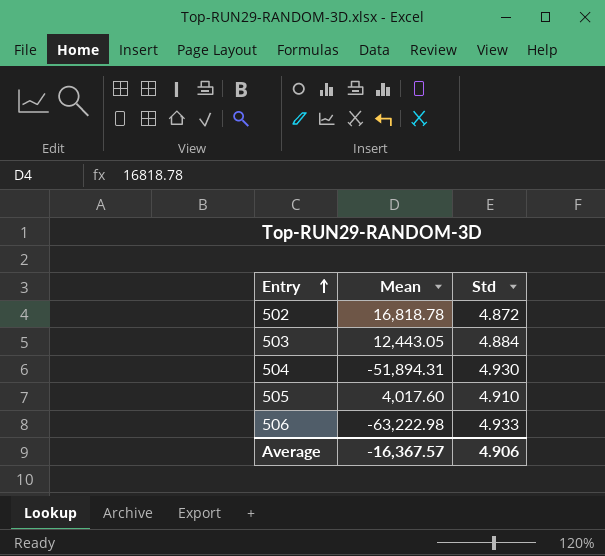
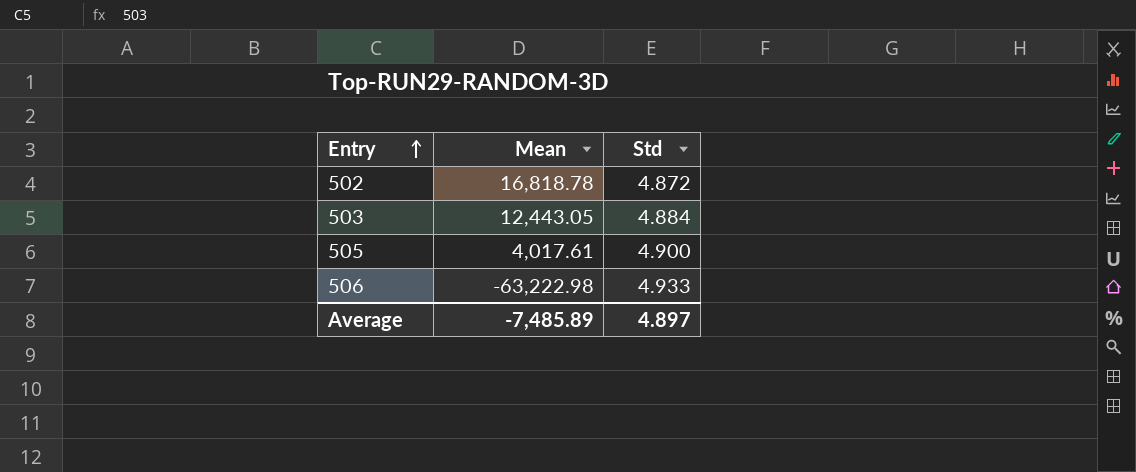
row 504: -51,894.31 | 4.930 -> none
505 | Mean: 4,017.60 -> 4,017.61
505 | Std: 4.910 -> 4.900
Average | Mean: -16,367.57 -> -7,485.89
Average | Std: 4.906 -> 4.897

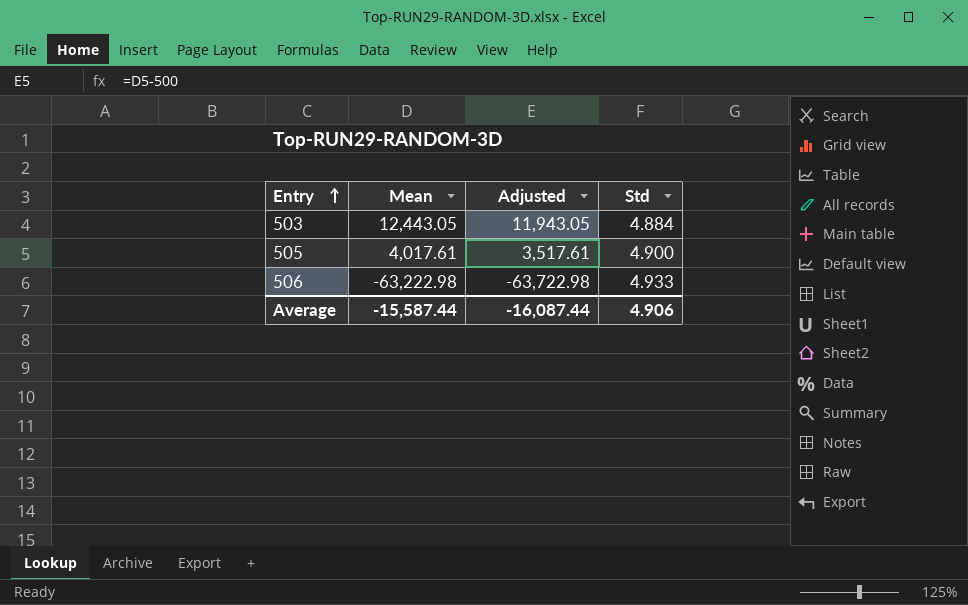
column Adjusted | formula: none -> [Mean] - 500
row 502: 16,818.78 | 4.872 -> none
Average | Mean: -7,485.89 -> -15,587.44
Average | Std: 4.897 -> 4.906

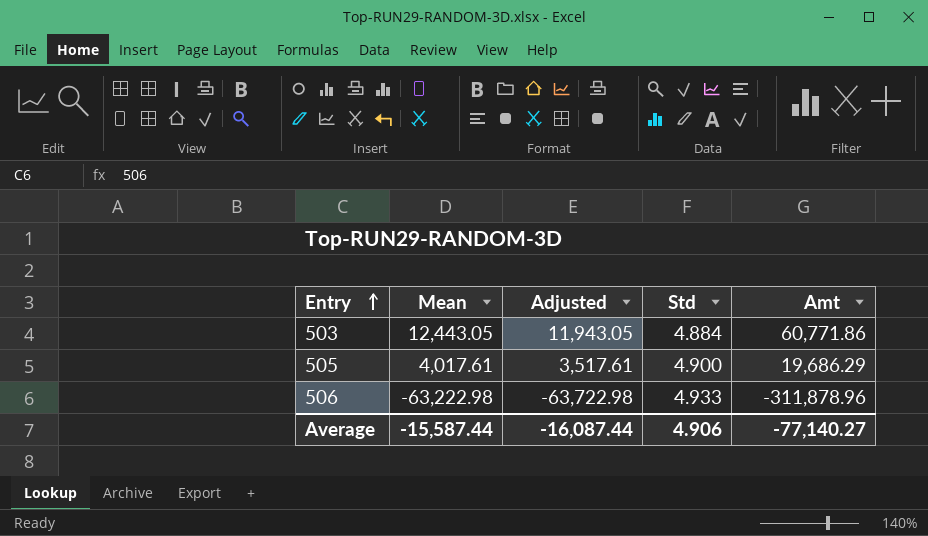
column Amt | formula: none -> [Mean] * [Std]

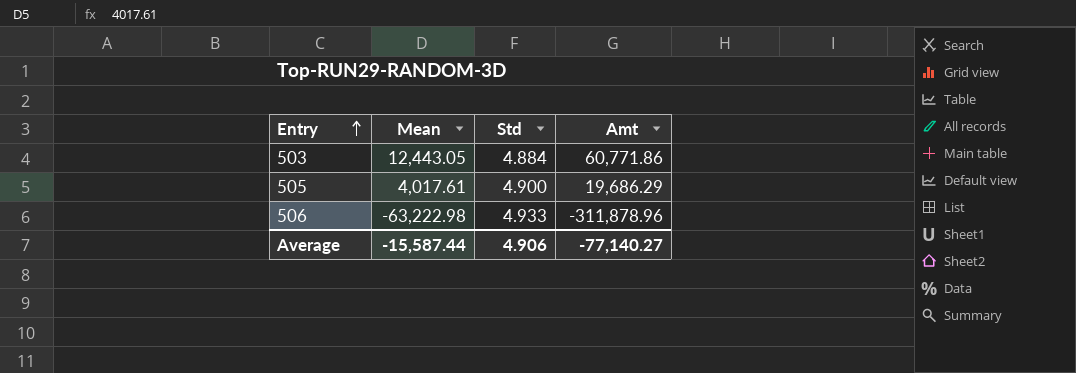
column Adjusted | formula: [Mean] - 500 -> none

